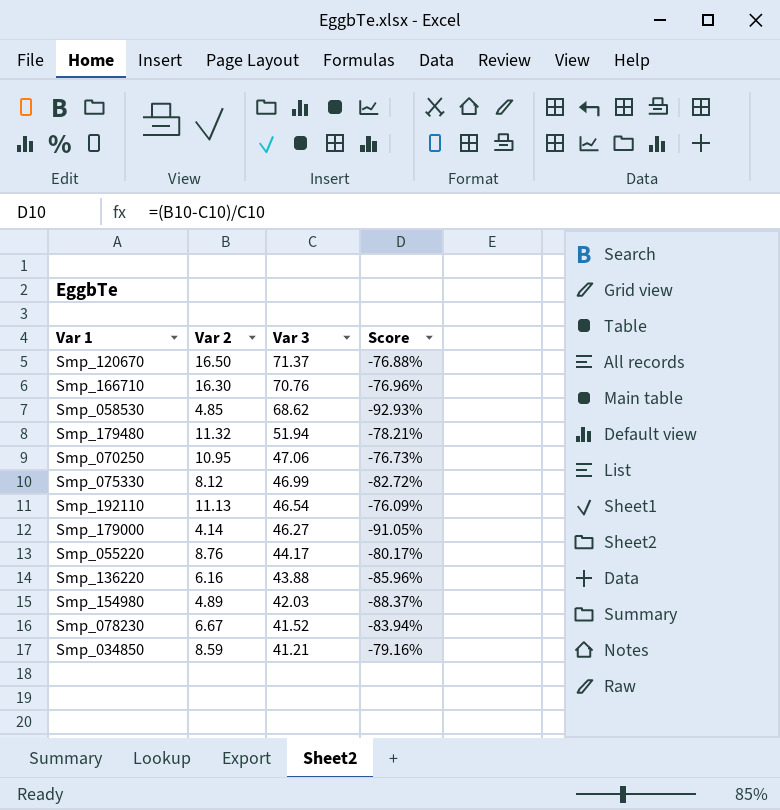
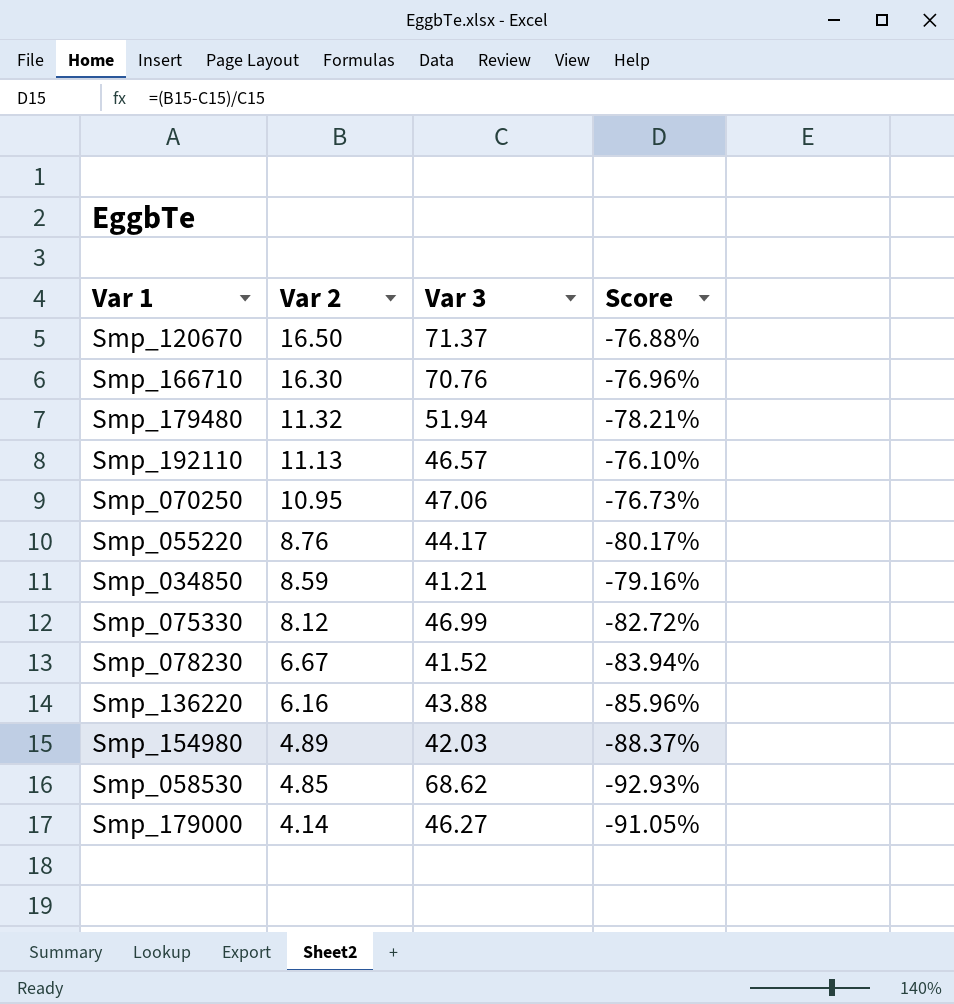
row order: Var 3 descending -> Var 2 descending
Smp_192110 | Var 3: 46.54 -> 46.57
Smp_192110 | Score: -76.09% -> -76.10%

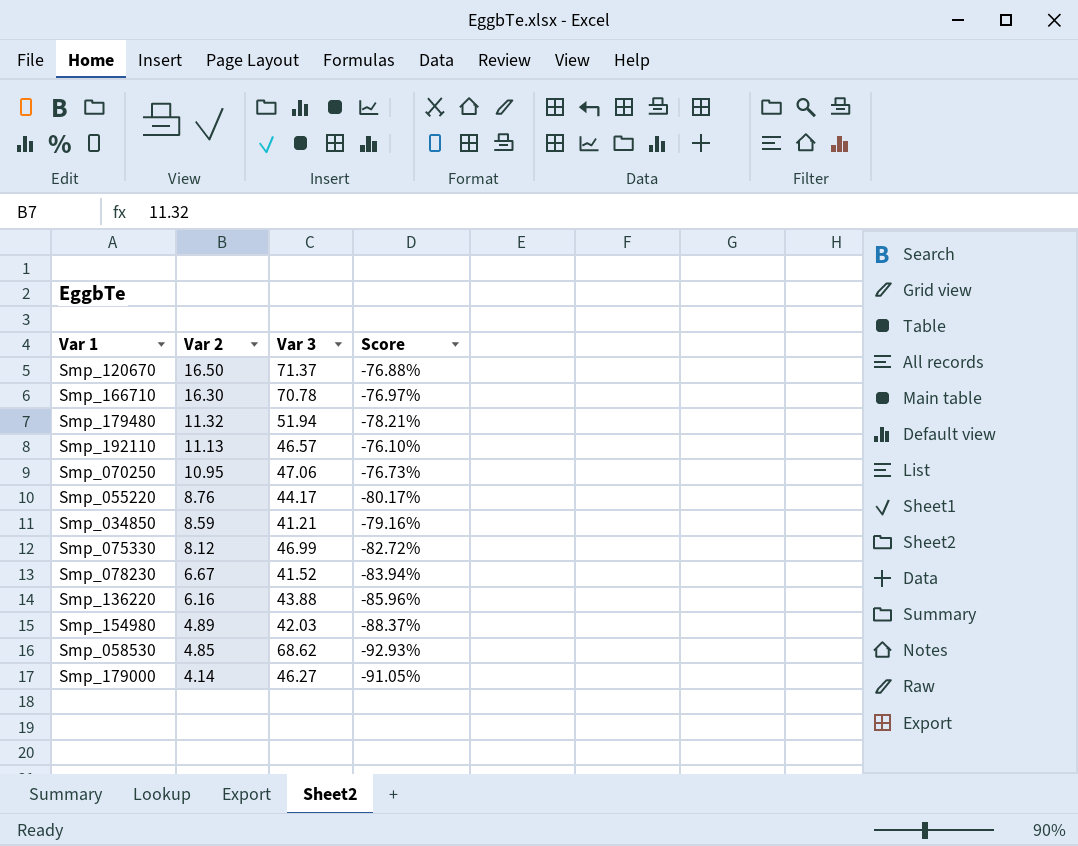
Smp_166710 | Var 3: 70.76 -> 70.78
Smp_166710 | Score: -76.96% -> -76.97%

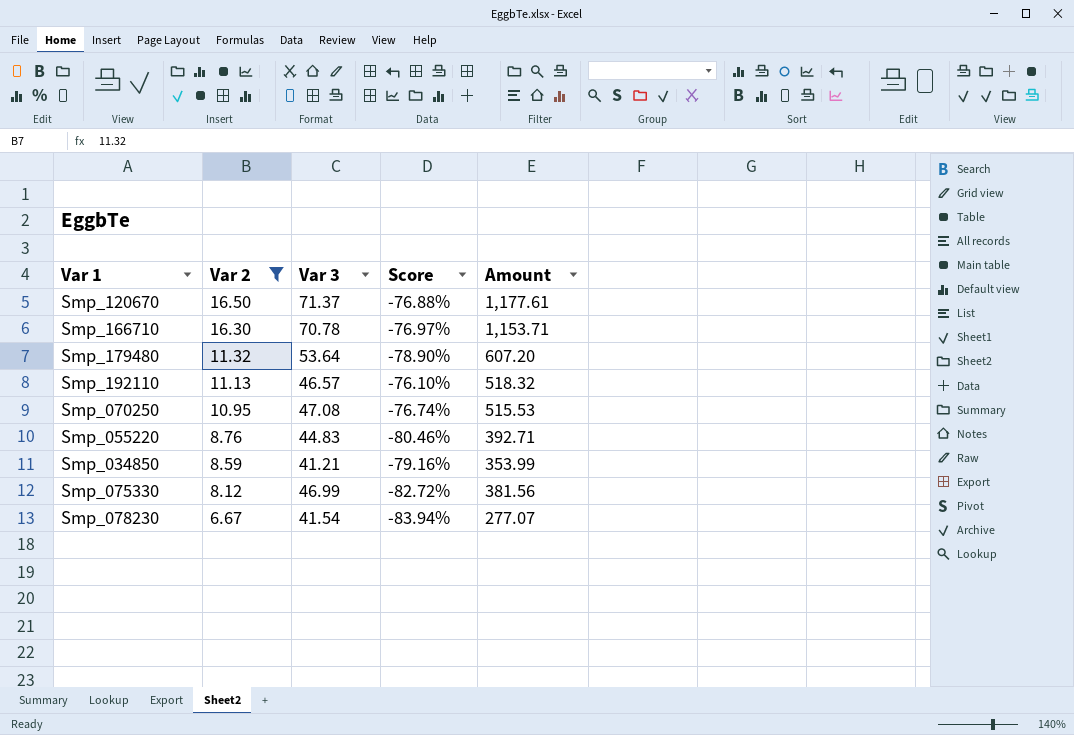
filter: none -> Var 2 >= 6.67
column Amount | formula: none -> [Var 2] * [Var 3]
Smp_179480 | Var 3: 51.94 -> 53.64
Smp_179480 | Score: -78.21% -> -78.90%
Smp_070250 | Var 3: 47.06 -> 47.08
Smp_070250 | Score: -76.73% -> -76.74%
Smp_055220 | Var 3: 44.17 -> 44.83
Smp_055220 | Score: -80.17% -> -80.46%
Smp_078230 | Var 3: 41.52 -> 41.54

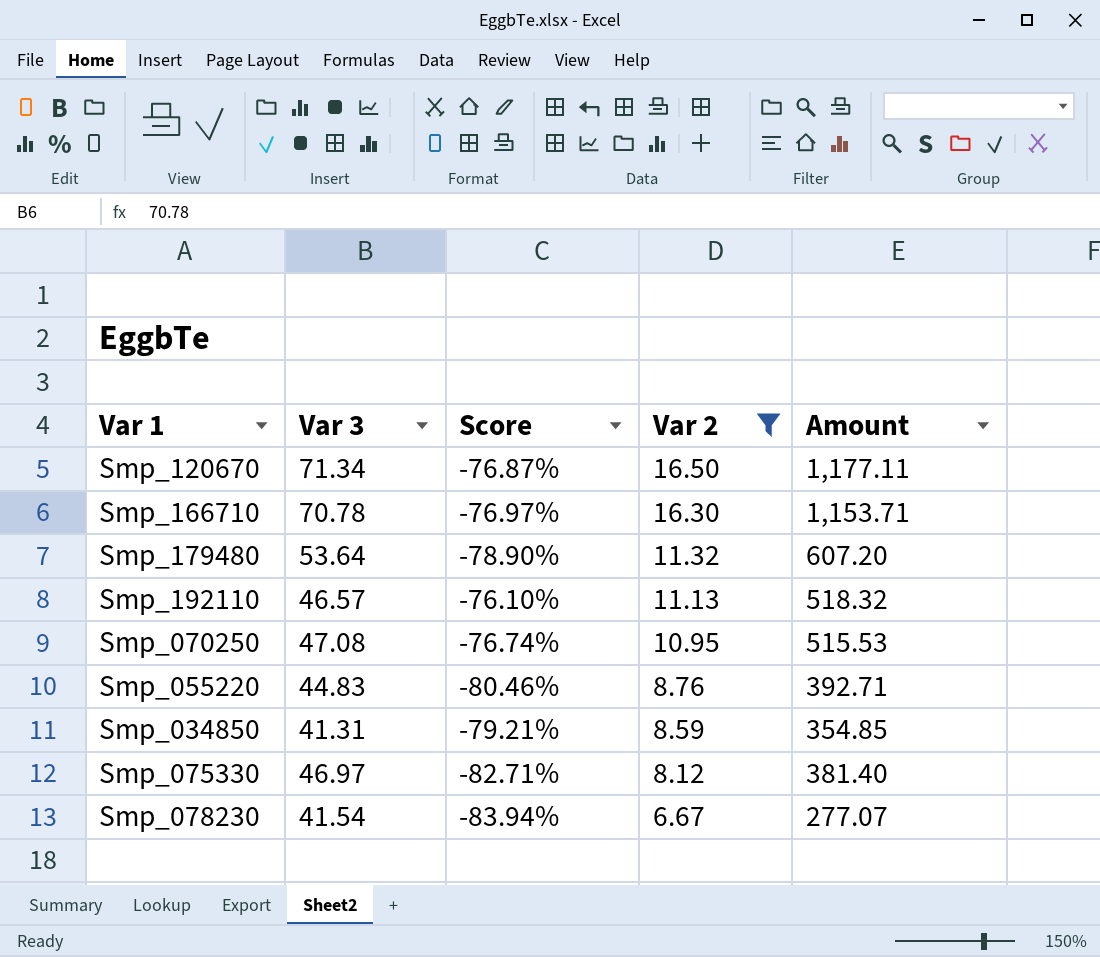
column Var 2 | position: 2 -> 4
Smp_120670 | Var 3: 71.37 -> 71.34
Smp_120670 | Score: -76.88% -> -76.87%
Smp_120670 | Amount: 1,177.61 -> 1,177.11
Smp_034850 | Var 3: 41.21 -> 41.31
Smp_034850 | Score: -79.16% -> -79.21%
Smp_034850 | Amount: 353.99 -> 354.85
Smp_075330 | Var 3: 46.99 -> 46.97
Smp_075330 | Score: -82.72% -> -82.71%
Smp_075330 | Amount: 381.56 -> 381.40

